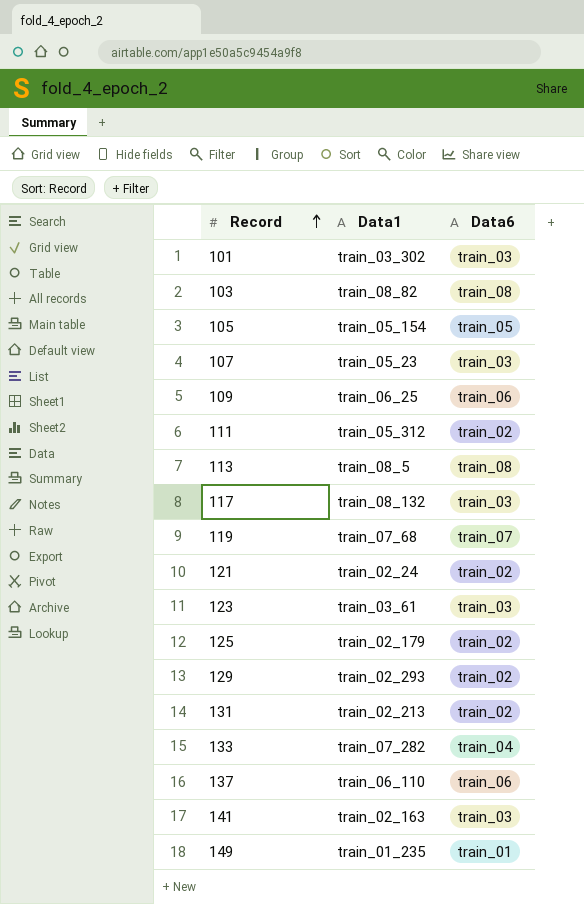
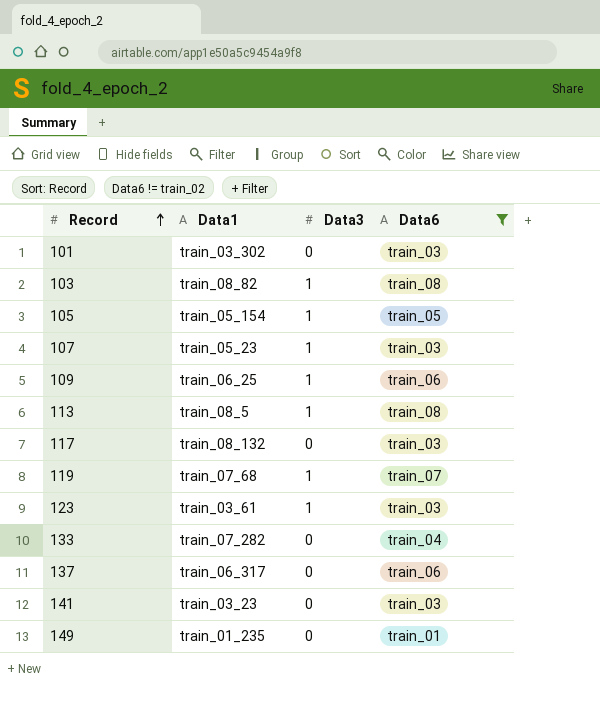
filter: none -> Data6 != train_02
column Data3 | position: none -> 3
137 | Data1: train_06_110 -> train_06_317
141 | Data1: train_02_163 -> train_03_23

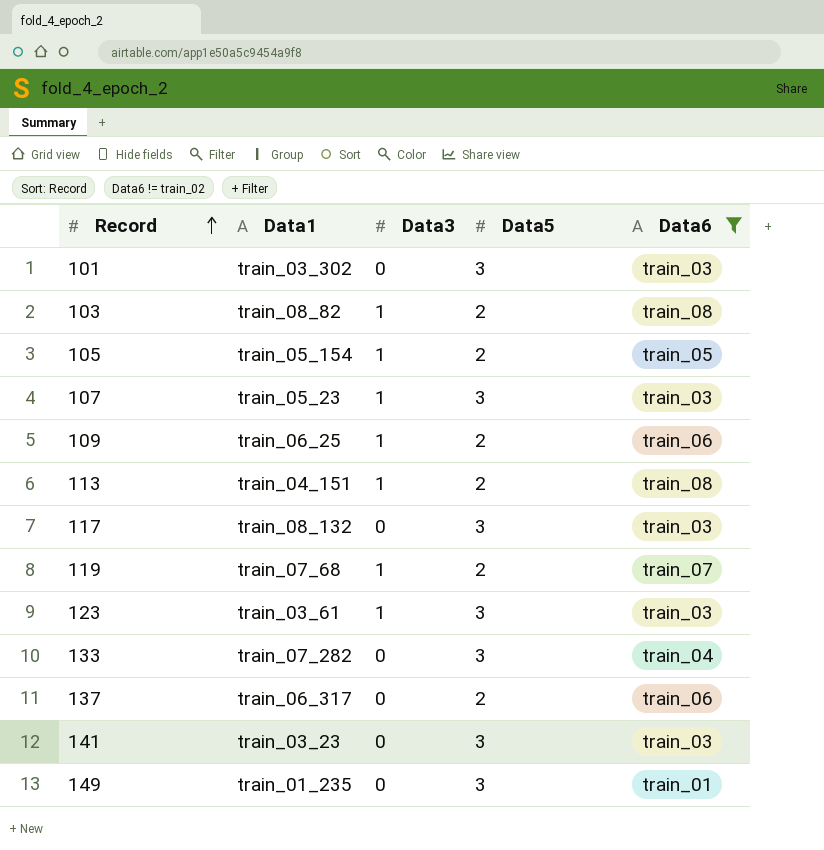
column Data5 | position: none -> 4
113 | Data1: train_08_5 -> train_04_151

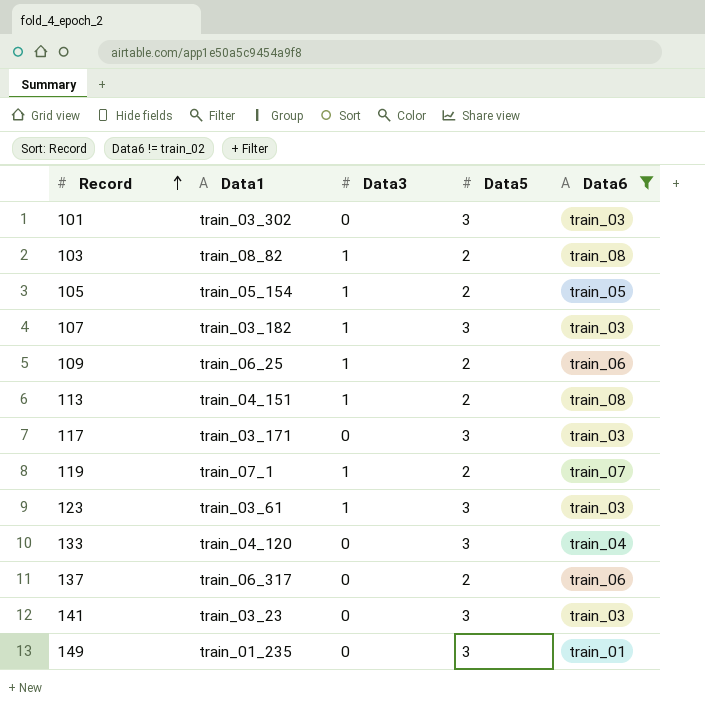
107 | Data1: train_05_23 -> train_03_182
117 | Data1: train_08_132 -> train_03_171
119 | Data1: train_07_68 -> train_07_1
133 | Data1: train_07_282 -> train_04_120

